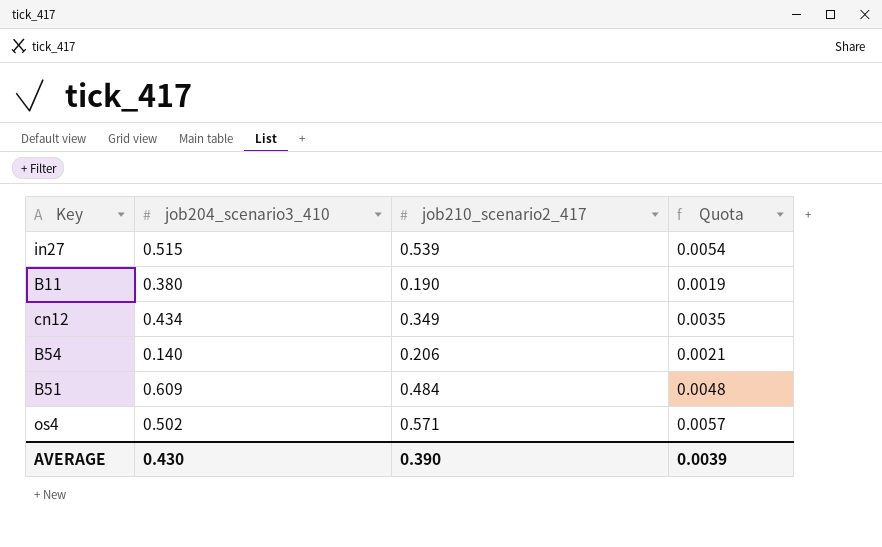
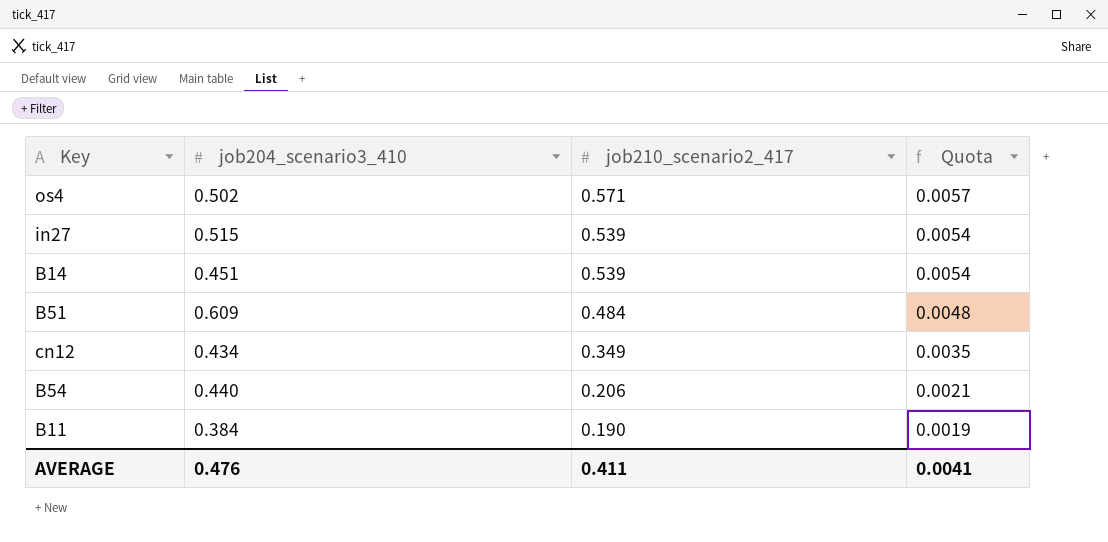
row order: none -> job210_scenario2_417 descending
row B14: none -> 0.451 | 0.539 | 0.0054
B54 | job204_scenario3_410: 0.140 -> 0.440
B11 | job204_scenario3_410: 0.380 -> 0.384
AVERAGE | job204_scenario3_410: 0.430 -> 0.476
AVERAGE | job210_scenario2_417: 0.390 -> 0.411
AVERAGE | Quota: 0.0039 -> 0.0041

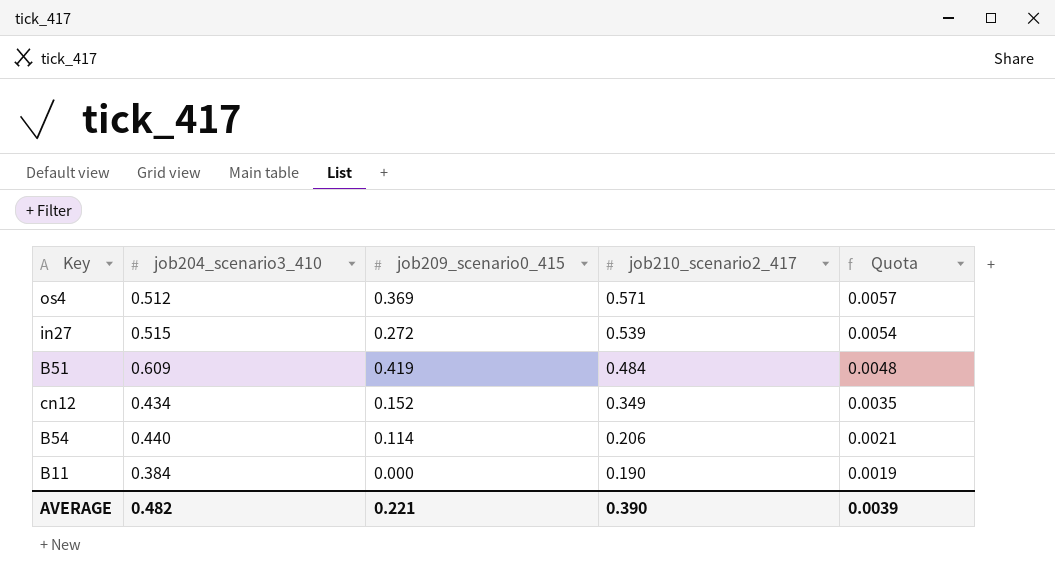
column job209_scenario0_415 | position: none -> 3
row B14: 0.451 | 0.539 | 0.0054 -> none
os4 | job204_scenario3_410: 0.502 -> 0.512
AVERAGE | job204_scenario3_410: 0.476 -> 0.482
AVERAGE | job210_scenario2_417: 0.411 -> 0.390
AVERAGE | Quota: 0.0041 -> 0.0039

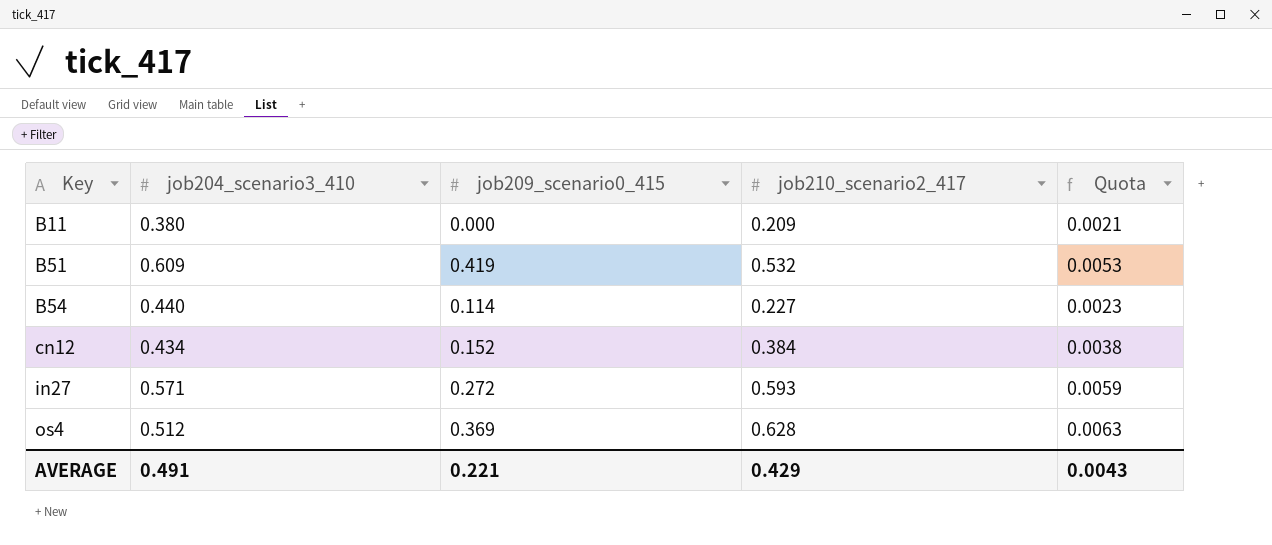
row order: job210_scenario2_417 descending -> Key ascending
B11 | job204_scenario3_410: 0.384 -> 0.380
B11 | job210_scenario2_417: 0.190 -> 0.209
B11 | Quota: 0.0019 -> 0.0021
B51 | job210_scenario2_417: 0.484 -> 0.532
B51 | Quota: 0.0048 -> 0.0053
B54 | job210_scenario2_417: 0.206 -> 0.227
B54 | Quota: 0.0021 -> 0.0023
cn12 | job210_scenario2_417: 0.349 -> 0.384
cn12 | Quota: 0.0035 -> 0.0038
in27 | job204_scenario3_410: 0.515 -> 0.571
in27 | job210_scenario2_417: 0.539 -> 0.593
in27 | Quota: 0.0054 -> 0.0059
os4 | job210_scenario2_417: 0.571 -> 0.628
os4 | Quota: 0.0057 -> 0.0063
AVERAGE | job204_scenario3_410: 0.482 -> 0.491
AVERAGE | job210_scenario2_417: 0.390 -> 0.429
AVERAGE | Quota: 0.0039 -> 0.0043

